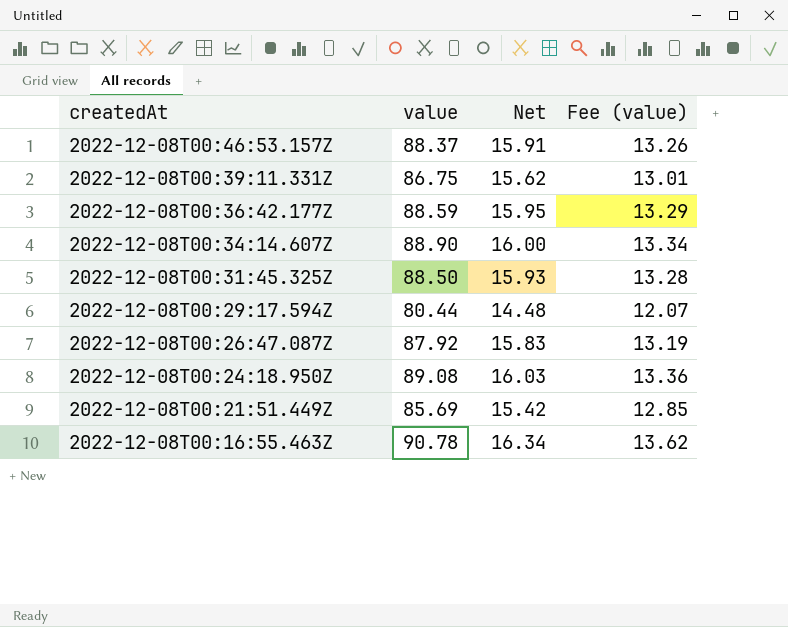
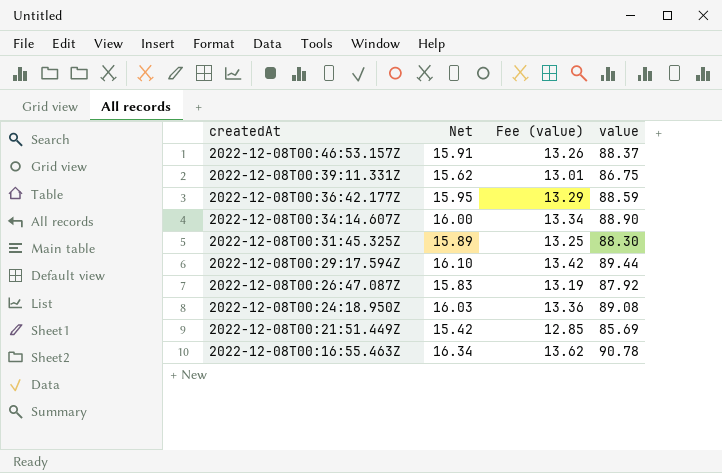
column value | position: 2 -> 4
2022-12-08T00:31:45.325Z | Net: 15.93 -> 15.89
2022-12-08T00:31:45.325Z | Fee (value): 13.28 -> 13.25
2022-12-08T00:31:45.325Z | value: 88.50 -> 88.30
2022-12-08T00:29:17.594Z | Net: 14.48 -> 16.10
2022-12-08T00:29:17.594Z | Fee (value): 12.07 -> 13.42
2022-12-08T00:29:17.594Z | value: 80.44 -> 89.44

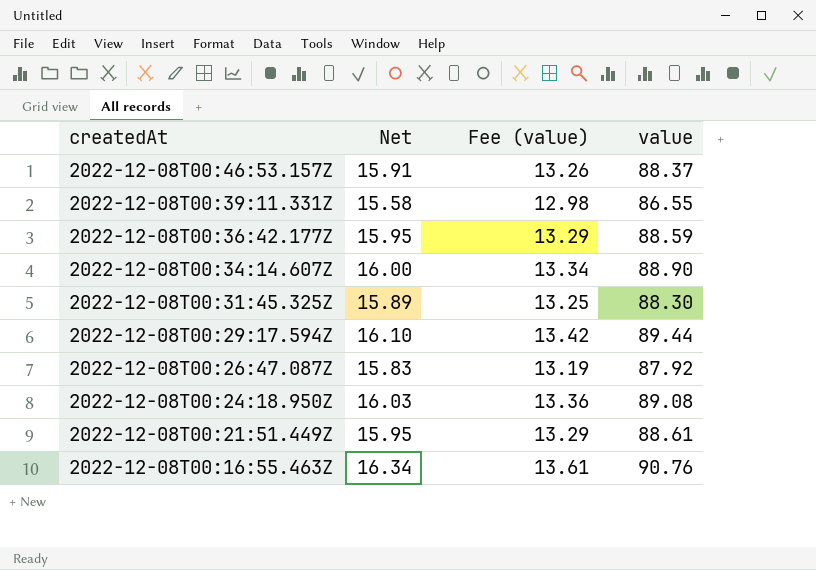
2022-12-08T00:39:11.331Z | Net: 15.62 -> 15.58
2022-12-08T00:39:11.331Z | Fee (value): 13.01 -> 12.98
2022-12-08T00:39:11.331Z | value: 86.75 -> 86.55
2022-12-08T00:21:51.449Z | Net: 15.42 -> 15.95
2022-12-08T00:21:51.449Z | Fee (value): 12.85 -> 13.29
2022-12-08T00:21:51.449Z | value: 85.69 -> 88.61
2022-12-08T00:16:55.463Z | Fee (value): 13.62 -> 13.61
2022-12-08T00:16:55.463Z | value: 90.78 -> 90.76

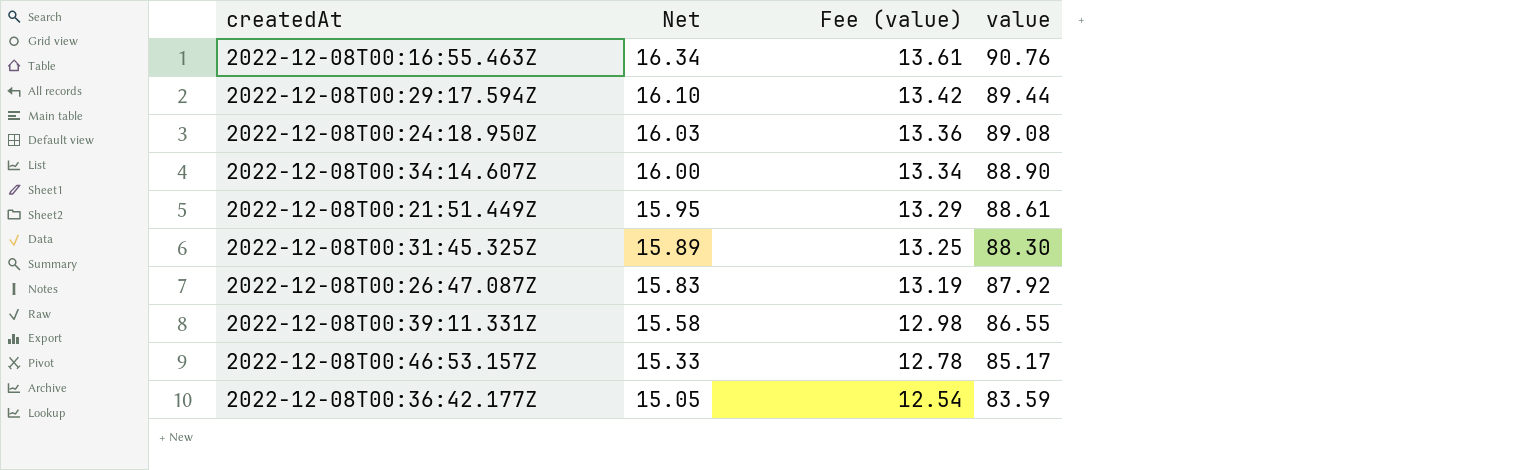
row order: createdAt descending -> Net descending
2022-12-08T00:46:53.157Z | Net: 15.91 -> 15.33
2022-12-08T00:46:53.157Z | Fee (value): 13.26 -> 12.78
2022-12-08T00:46:53.157Z | value: 88.37 -> 85.17
2022-12-08T00:36:42.177Z | Net: 15.95 -> 15.05
2022-12-08T00:36:42.177Z | Fee (value): 13.29 -> 12.54
2022-12-08T00:36:42.177Z | value: 88.59 -> 83.59

